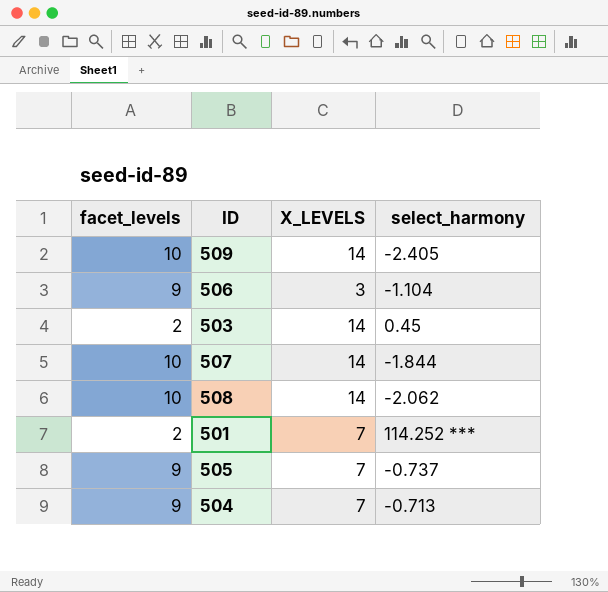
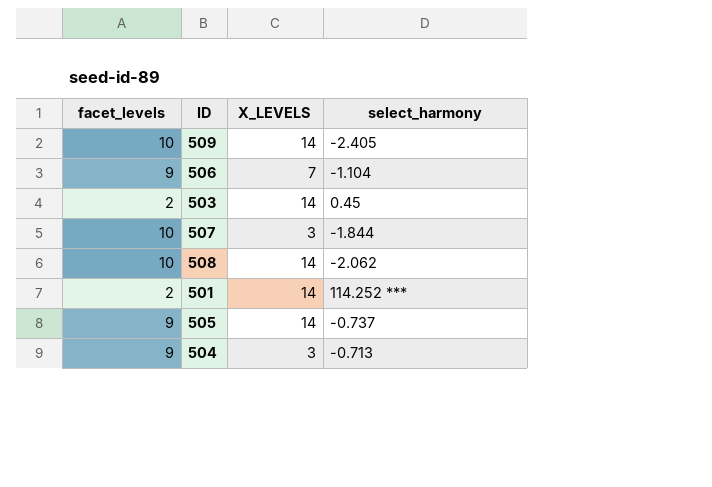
506 | X_LEVELS: 3 -> 7
507 | X_LEVELS: 14 -> 3
501 | X_LEVELS: 7 -> 14
505 | X_LEVELS: 7 -> 14
504 | X_LEVELS: 7 -> 3

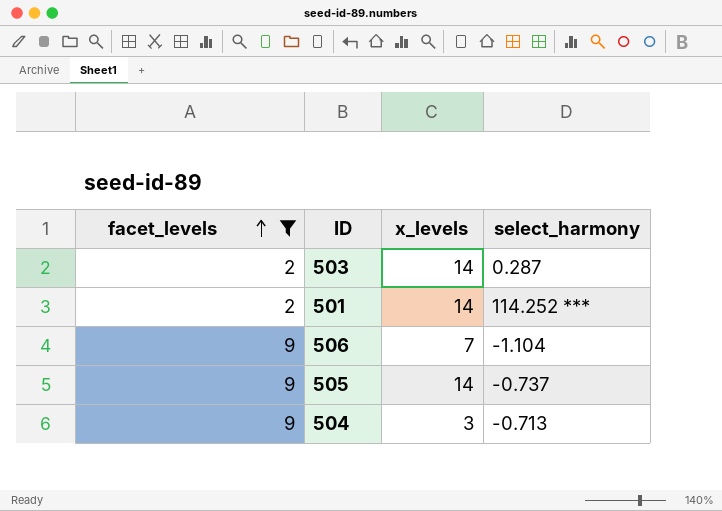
filter: none -> facet_levels != 10
row order: none -> facet_levels ascending
column name: X_LEVELS -> x_levels
503 | select_harmony: 0.45 -> 0.287

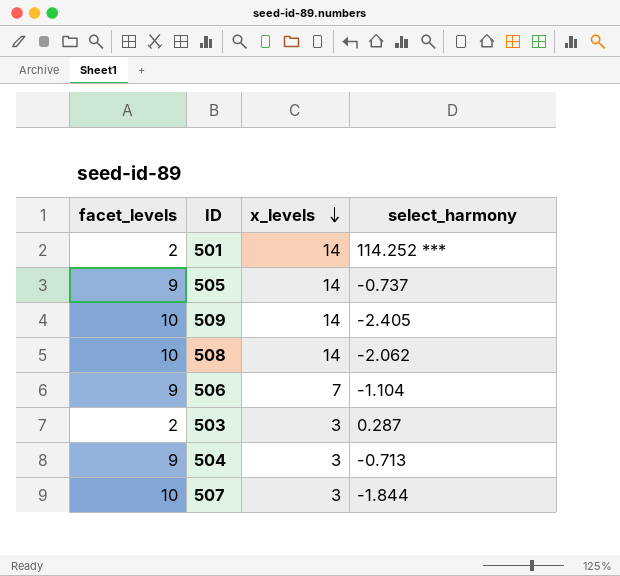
filter: facet_levels != 10 -> none
row order: facet_levels ascending -> x_levels descending
503 | x_levels: 14 -> 3

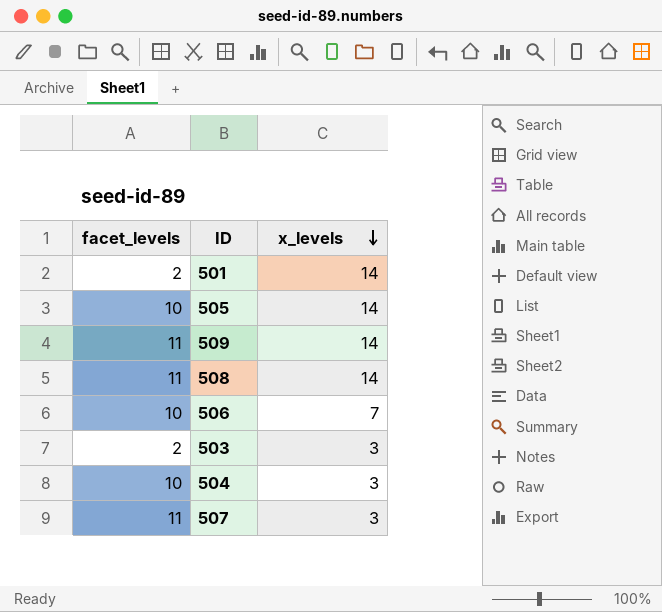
column select_harmony | position: 4 -> none
505 | facet_levels: 9 -> 10
509 | facet_levels: 10 -> 11
508 | facet_levels: 10 -> 11
506 | facet_levels: 9 -> 10
504 | facet_levels: 9 -> 10
507 | facet_levels: 10 -> 11

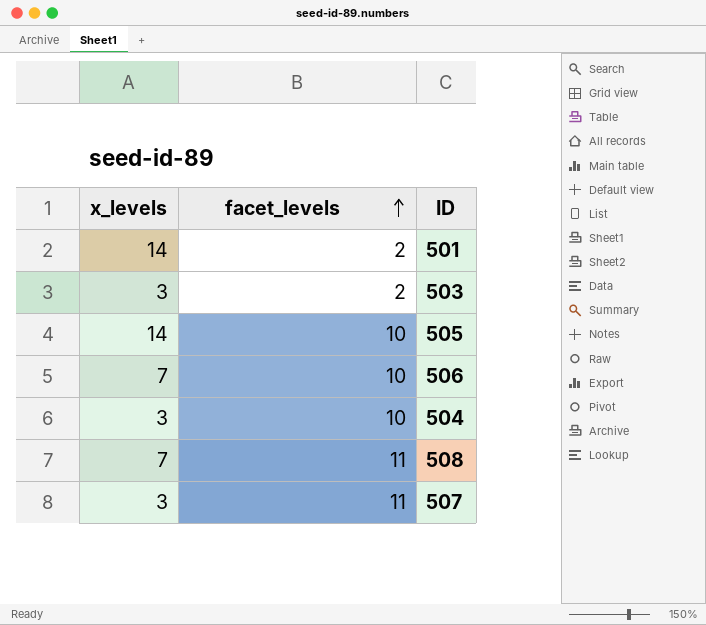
row order: x_levels descending -> facet_levels ascending
column x_levels | position: 3 -> 1
row 509: 11 | 14 -> none
508 | x_levels: 14 -> 7

